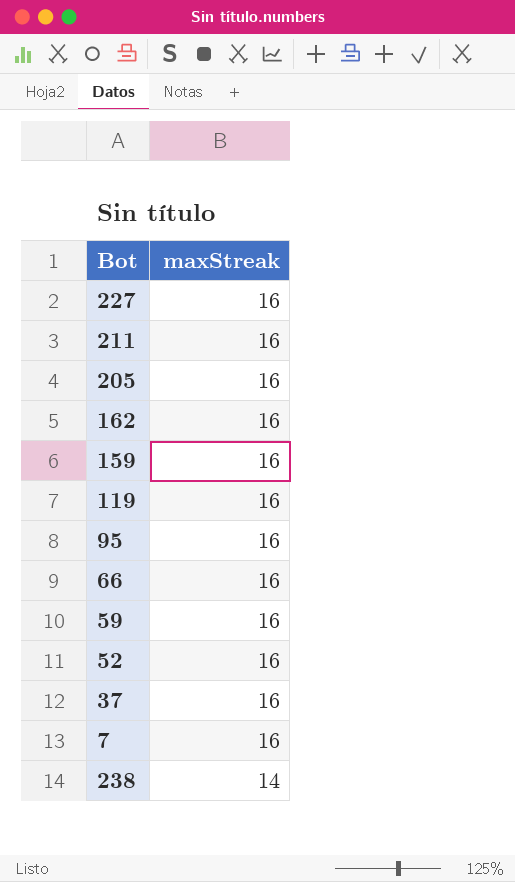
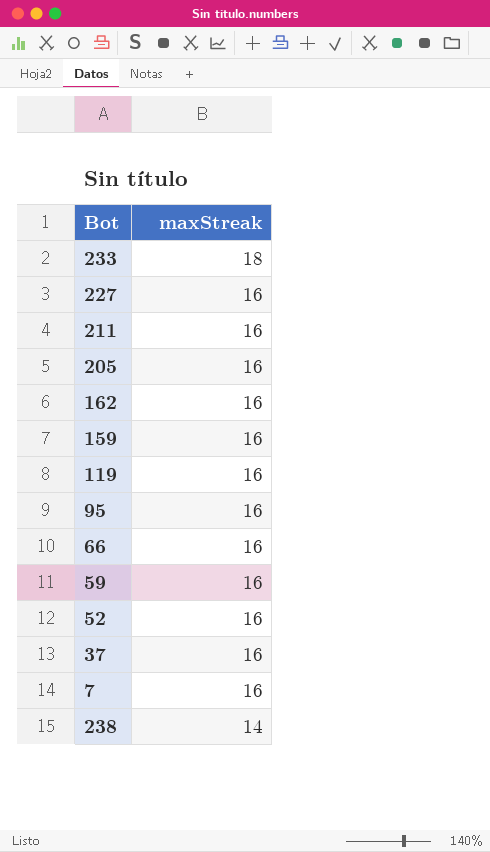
row 233: none -> 18

